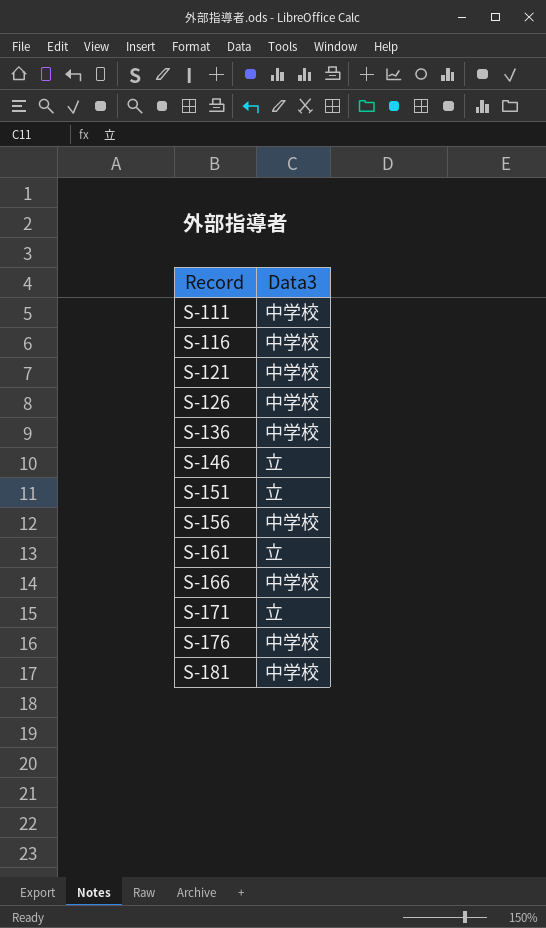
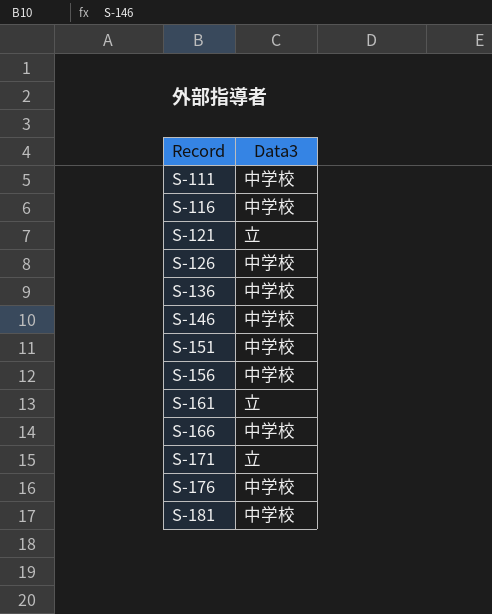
S-121 | Data3: 中学校 -> 立
S-146 | Data3: 立 -> 中学校
S-151 | Data3: 立 -> 中学校

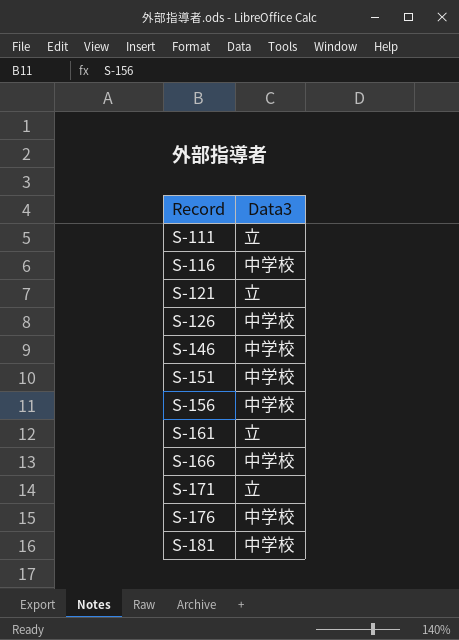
row S-136: 中学校 -> none
S-111 | Data3: 中学校 -> 立

